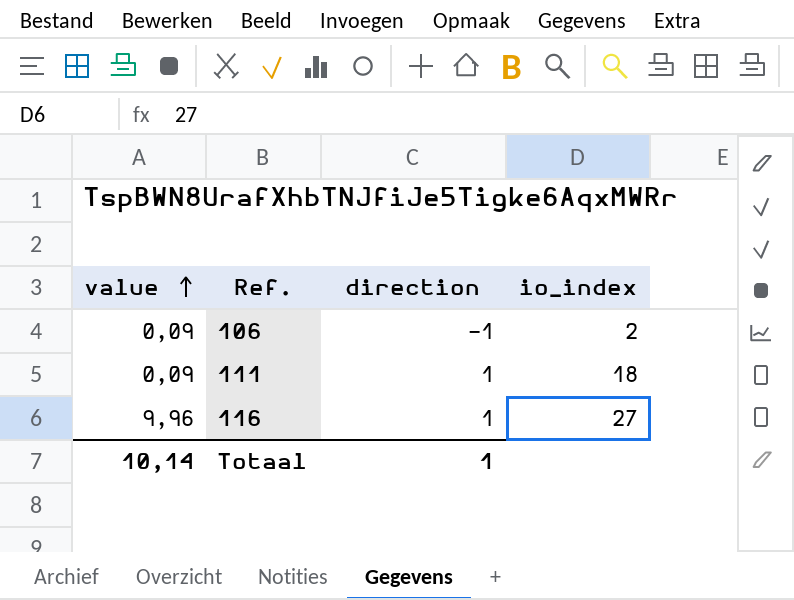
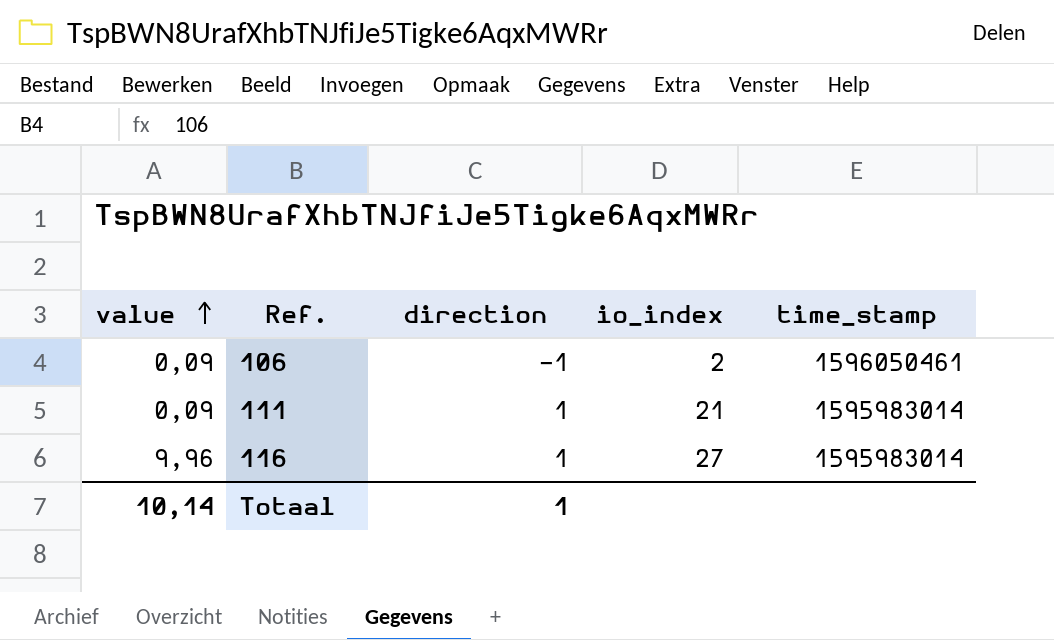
column time_stamp | position: none -> 5
111 | io_index: 18 -> 21

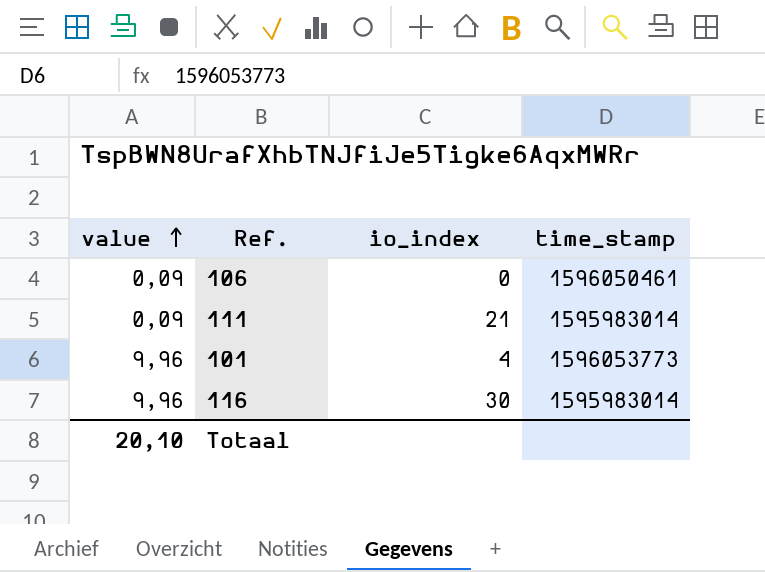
column direction | position: 3 -> none
106 | io_index: 2 -> 0
row 101: none -> 9,96 | 4 | 1596053773
116 | io_index: 27 -> 30
Totaal | value: 10,14 -> 20,10

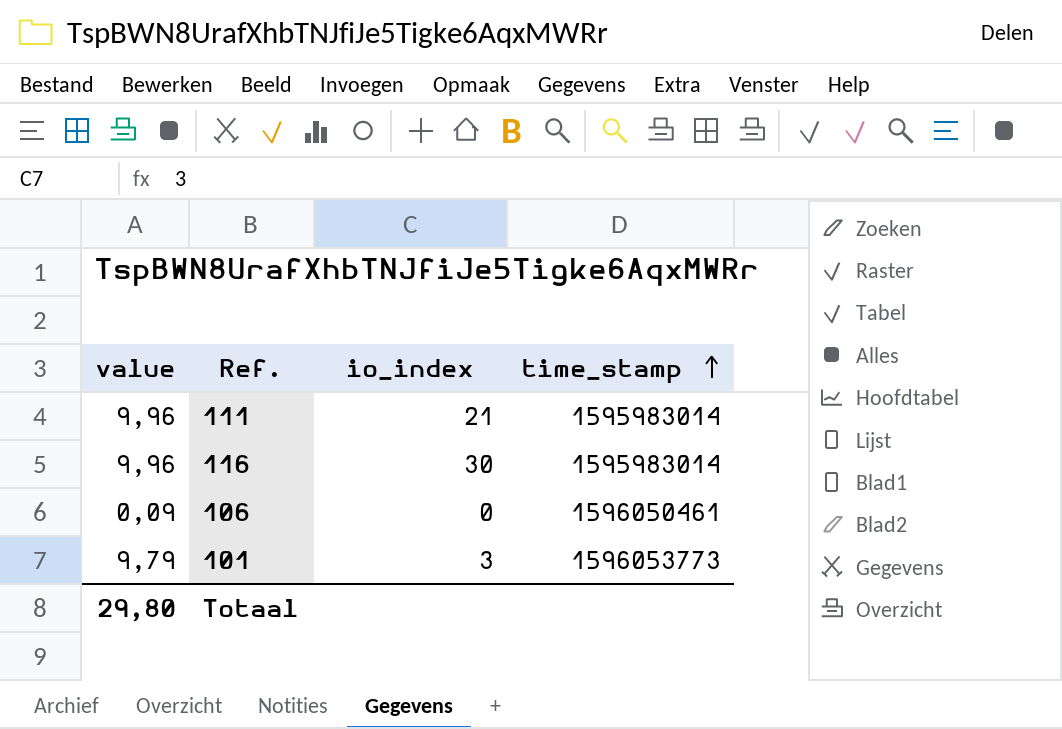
row order: value ascending -> time_stamp ascending
111 | value: 0,09 -> 9,96
101 | value: 9,96 -> 9,79
101 | io_index: 4 -> 3
Totaal | value: 20,10 -> 29,80

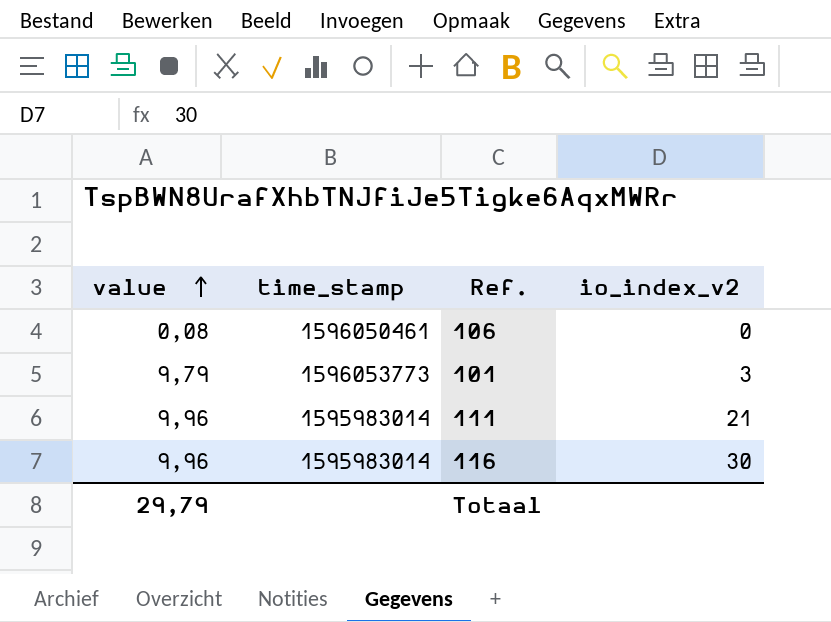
row order: time_stamp ascending -> value ascending
column time_stamp | position: 4 -> 2
column name: io_index -> io_index_v2
106 | value: 0,09 -> 0,08
Totaal | value: 29,80 -> 29,79

